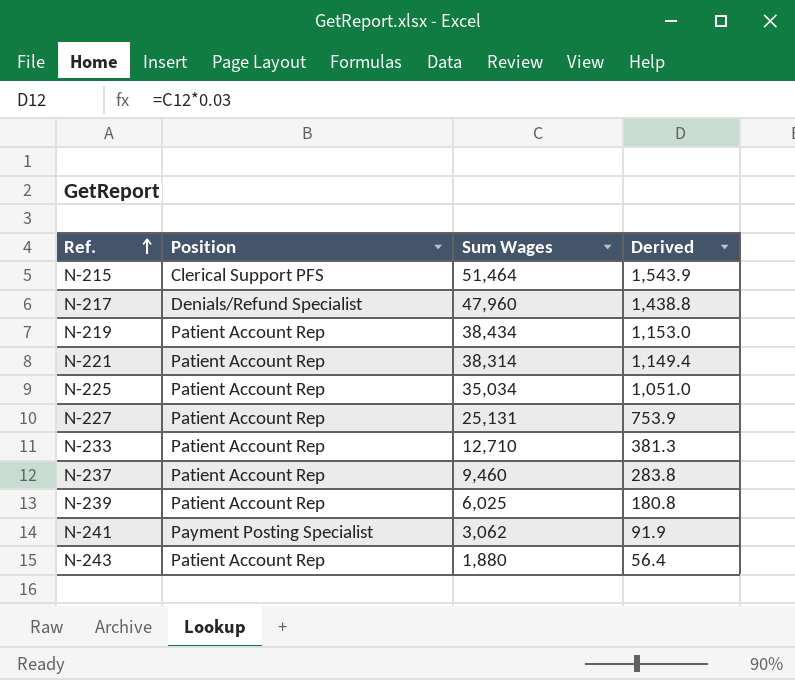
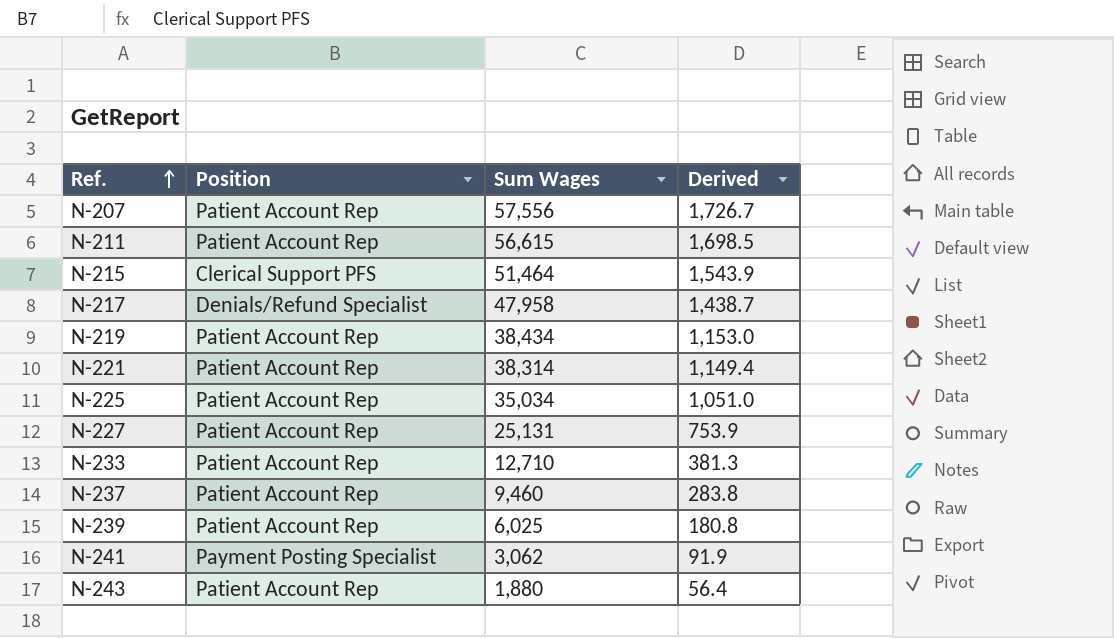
row N-207: none -> Patient Account Rep | 57,556 | 1,726.7
row N-211: none -> Patient Account Rep | 56,615 | 1,698.5
N-217 | Sum Wages: 47,960 -> 47,958
N-217 | Derived: 1,438.8 -> 1,438.7

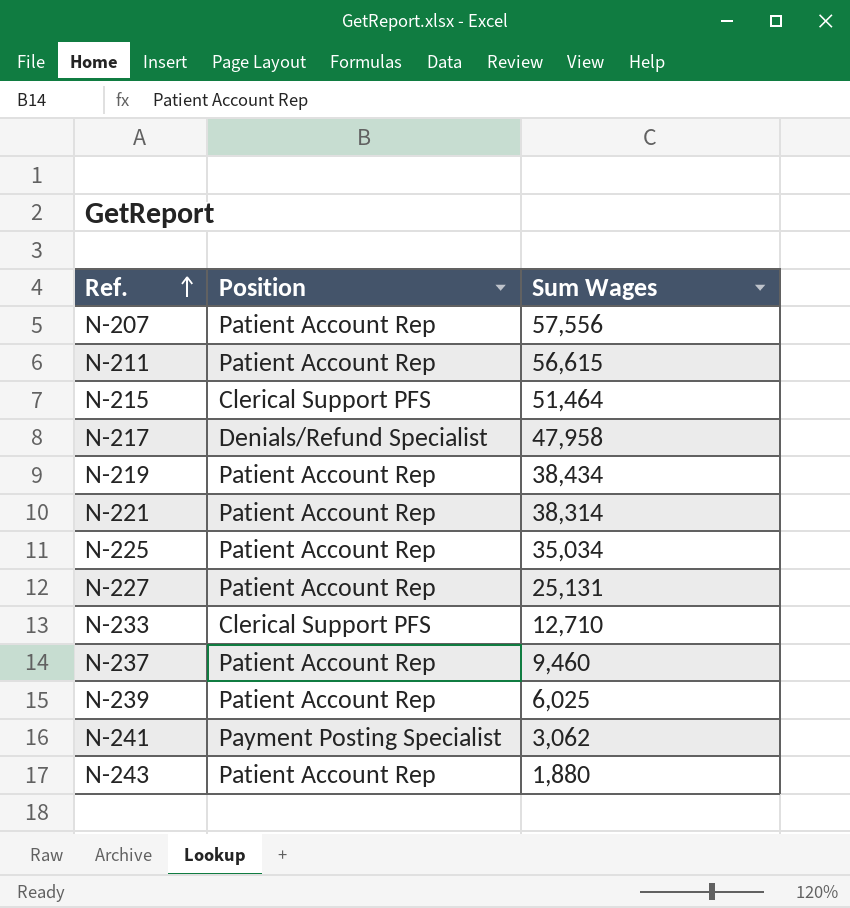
column Derived | formula: [Sum Wages] * 0.03 -> none
N-233 | Position: Patient Account Rep -> Clerical Support PFS

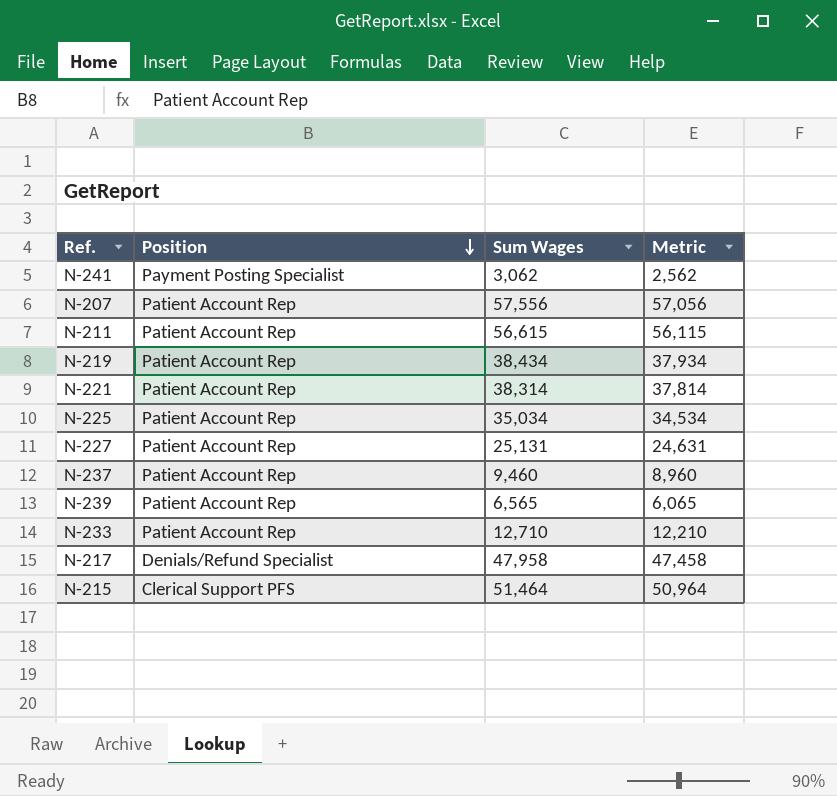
row order: Ref. ascending -> Position descending
column Metric | formula: none -> [Sum Wages] - 500
row N-243: Patient Account Rep | 1,880 -> none
N-239 | Sum Wages: 6,025 -> 6,565
N-233 | Position: Clerical Support PFS -> Patient Account Rep

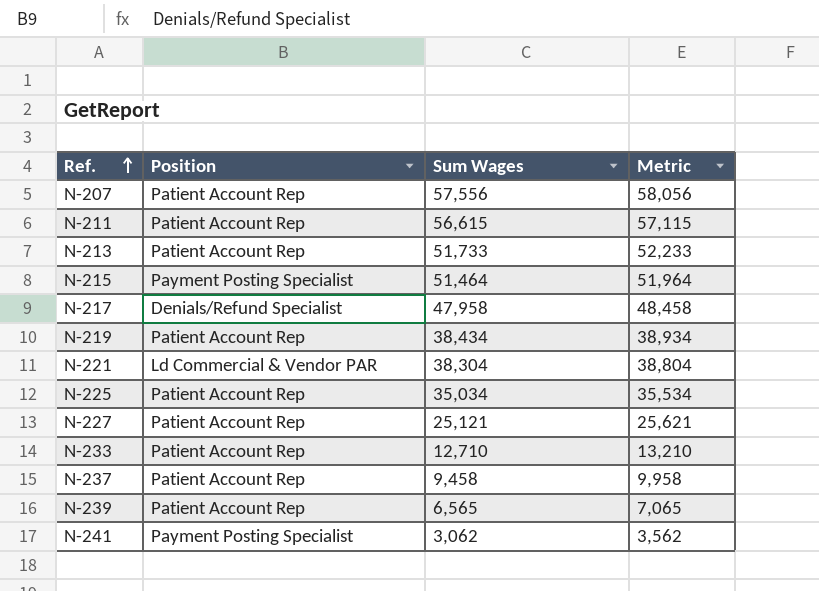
row order: Position descending -> Ref. ascending
column Metric | formula: [Sum Wages] - 500 -> [Sum Wages] + 500
row N-213: none -> Patient Account Rep | 51,733 | 52,233
N-215 | Position: Clerical Support PFS -> Payment Posting Specialist
N-221 | Position: Patient Account Rep -> Ld Commercial & Vendor PAR
N-221 | Sum Wages: 38,314 -> 38,304
N-227 | Sum Wages: 25,131 -> 25,121
N-237 | Sum Wages: 9,460 -> 9,458

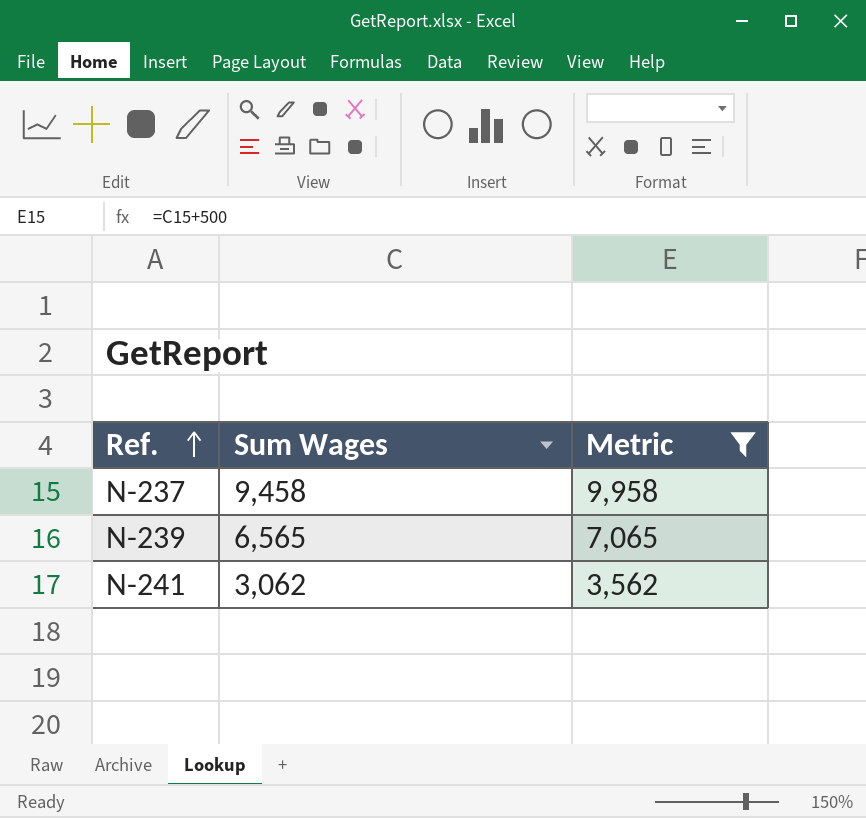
filter: none -> Metric <= 9,958
column Position | position: 2 -> none

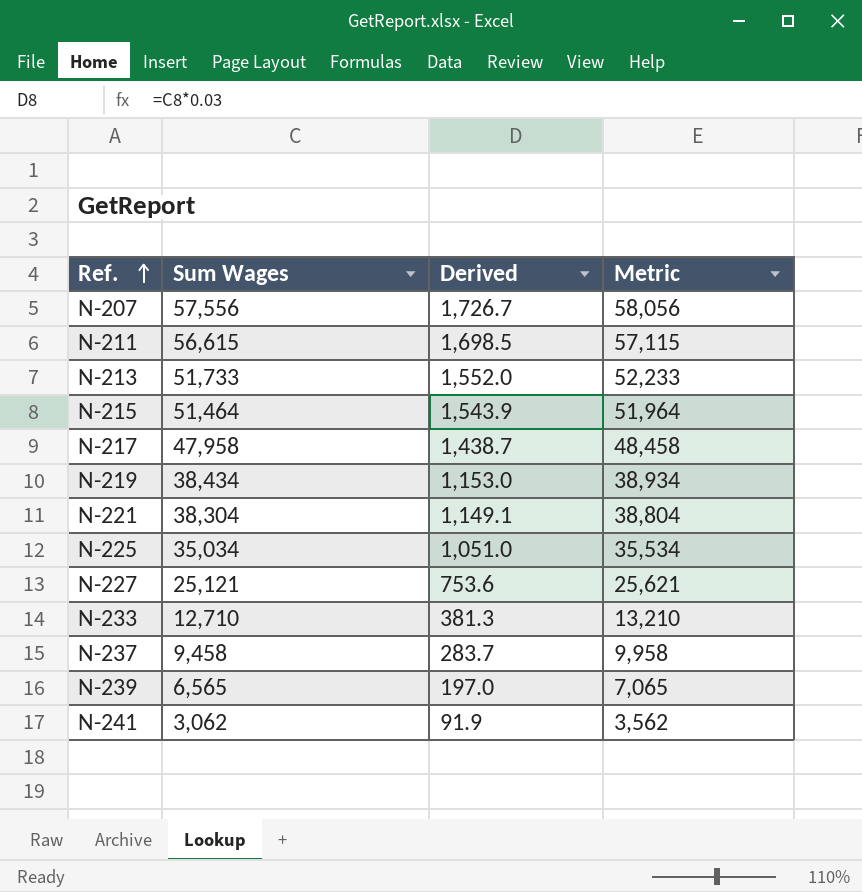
filter: Metric <= 9,958 -> none
column Derived | formula: none -> [Sum Wages] * 0.03

